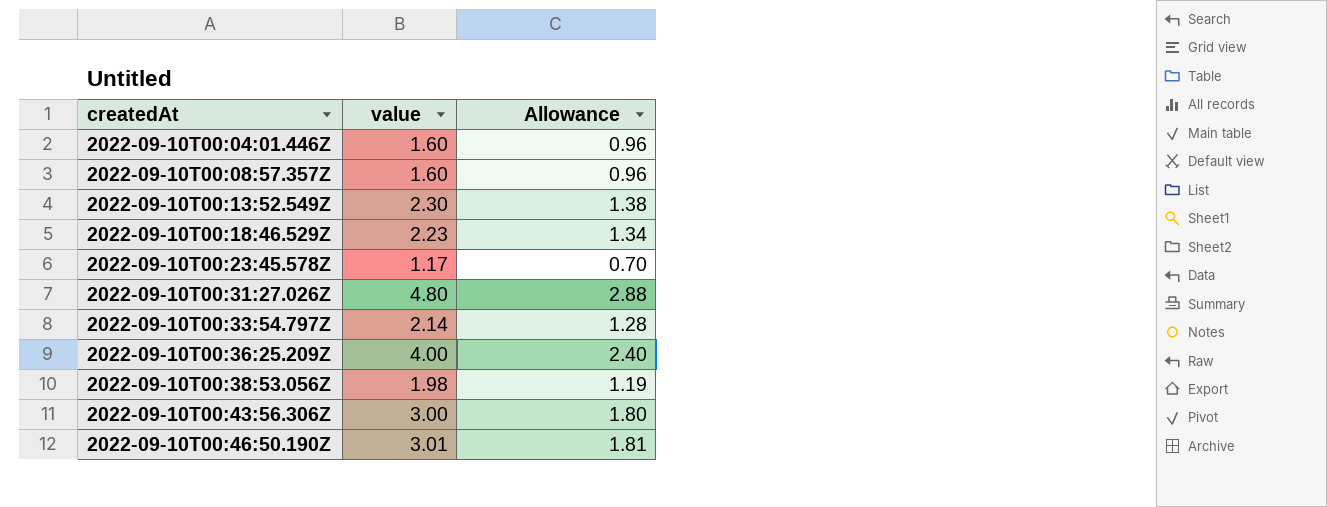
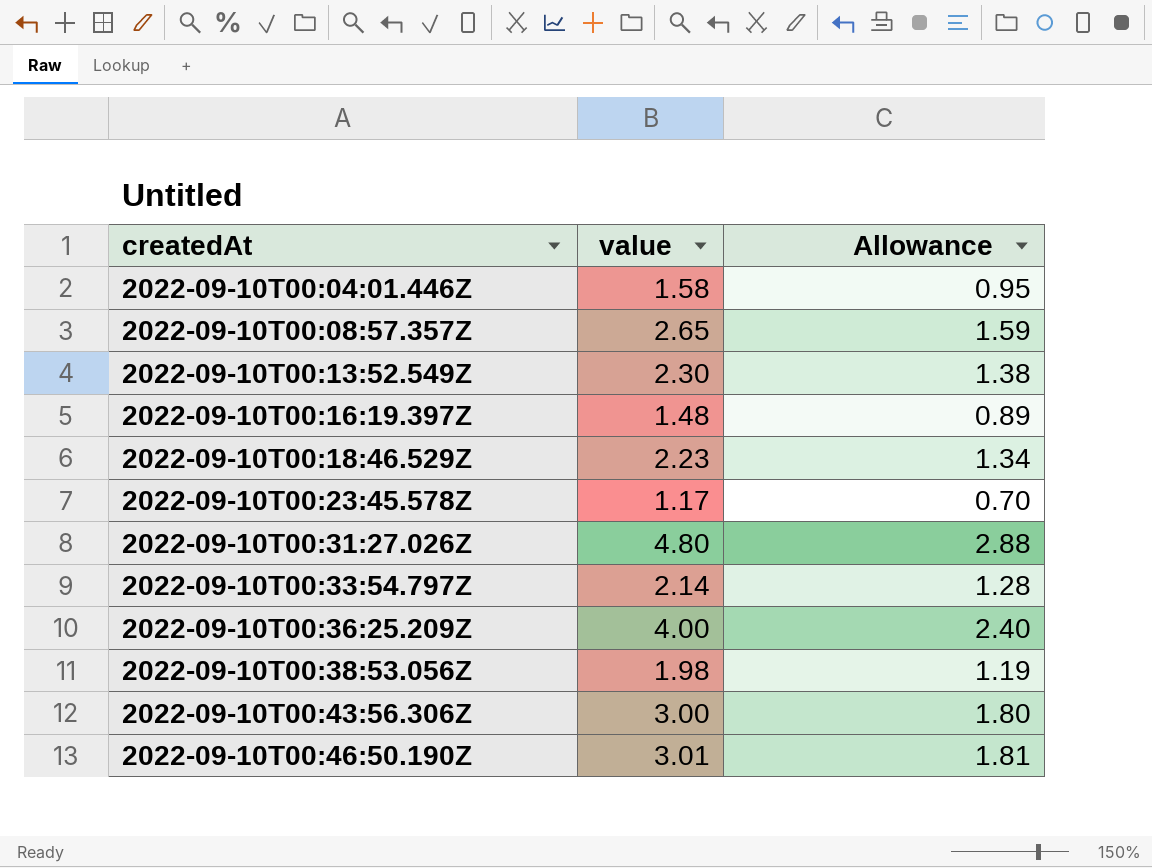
2022-09-10T00:04:01.446Z | value: 1.60 -> 1.58
2022-09-10T00:04:01.446Z | Allowance: 0.96 -> 0.95
2022-09-10T00:08:57.357Z | value: 1.60 -> 2.65
2022-09-10T00:08:57.357Z | Allowance: 0.96 -> 1.59
row 2022-09-10T00:16:19.397Z: none -> 1.48 | 0.89

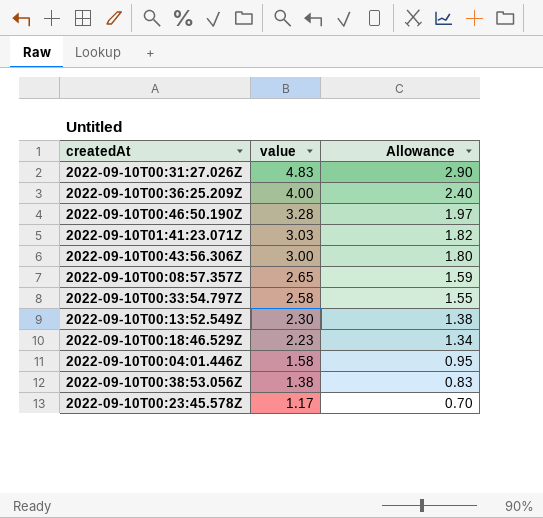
row order: createdAt ascending -> value descending
row 2022-09-10T00:16:19.397Z: 1.48 | 0.89 -> none
2022-09-10T00:31:27.026Z | value: 4.80 -> 4.83
2022-09-10T00:31:27.026Z | Allowance: 2.88 -> 2.90
2022-09-10T00:46:50.190Z | value: 3.01 -> 3.28
2022-09-10T00:46:50.190Z | Allowance: 1.81 -> 1.97
row 2022-09-10T01:41:23.071Z: none -> 3.03 | 1.82
2022-09-10T00:33:54.797Z | value: 2.14 -> 2.58
2022-09-10T00:33:54.797Z | Allowance: 1.28 -> 1.55
2022-09-10T00:38:53.056Z | value: 1.98 -> 1.38
2022-09-10T00:38:53.056Z | Allowance: 1.19 -> 0.83

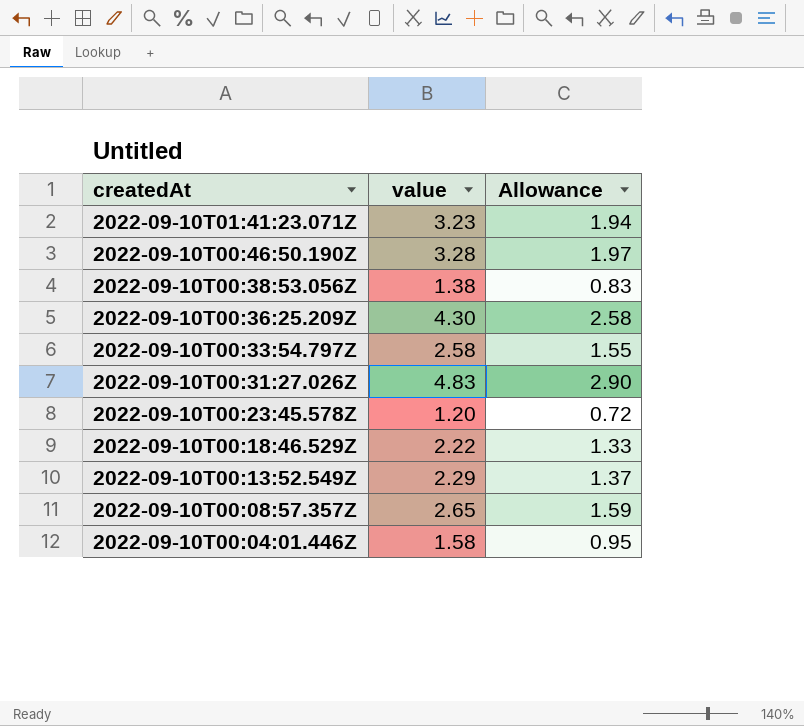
row order: value descending -> createdAt descending
row 2022-09-10T00:43:56.306Z: 3.00 | 1.80 -> none
2022-09-10T01:41:23.071Z | value: 3.03 -> 3.23
2022-09-10T01:41:23.071Z | Allowance: 1.82 -> 1.94
2022-09-10T00:36:25.209Z | value: 4.00 -> 4.30
2022-09-10T00:36:25.209Z | Allowance: 2.40 -> 2.58
2022-09-10T00:23:45.578Z | value: 1.17 -> 1.20
2022-09-10T00:23:45.578Z | Allowance: 0.70 -> 0.72
2022-09-10T00:18:46.529Z | value: 2.23 -> 2.22
2022-09-10T00:18:46.529Z | Allowance: 1.34 -> 1.33
2022-09-10T00:13:52.549Z | value: 2.30 -> 2.29
2022-09-10T00:13:52.549Z | Allowance: 1.38 -> 1.37

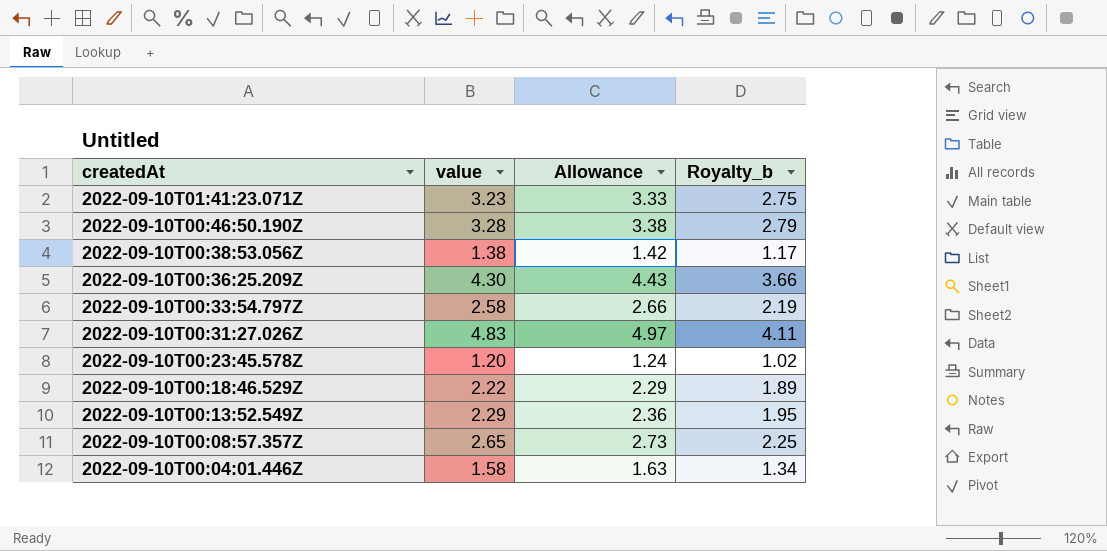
column Allowance | formula: [value] * 0.6 -> [value] * 1.03
column Royalty_b | formula: none -> [value] * 0.85

